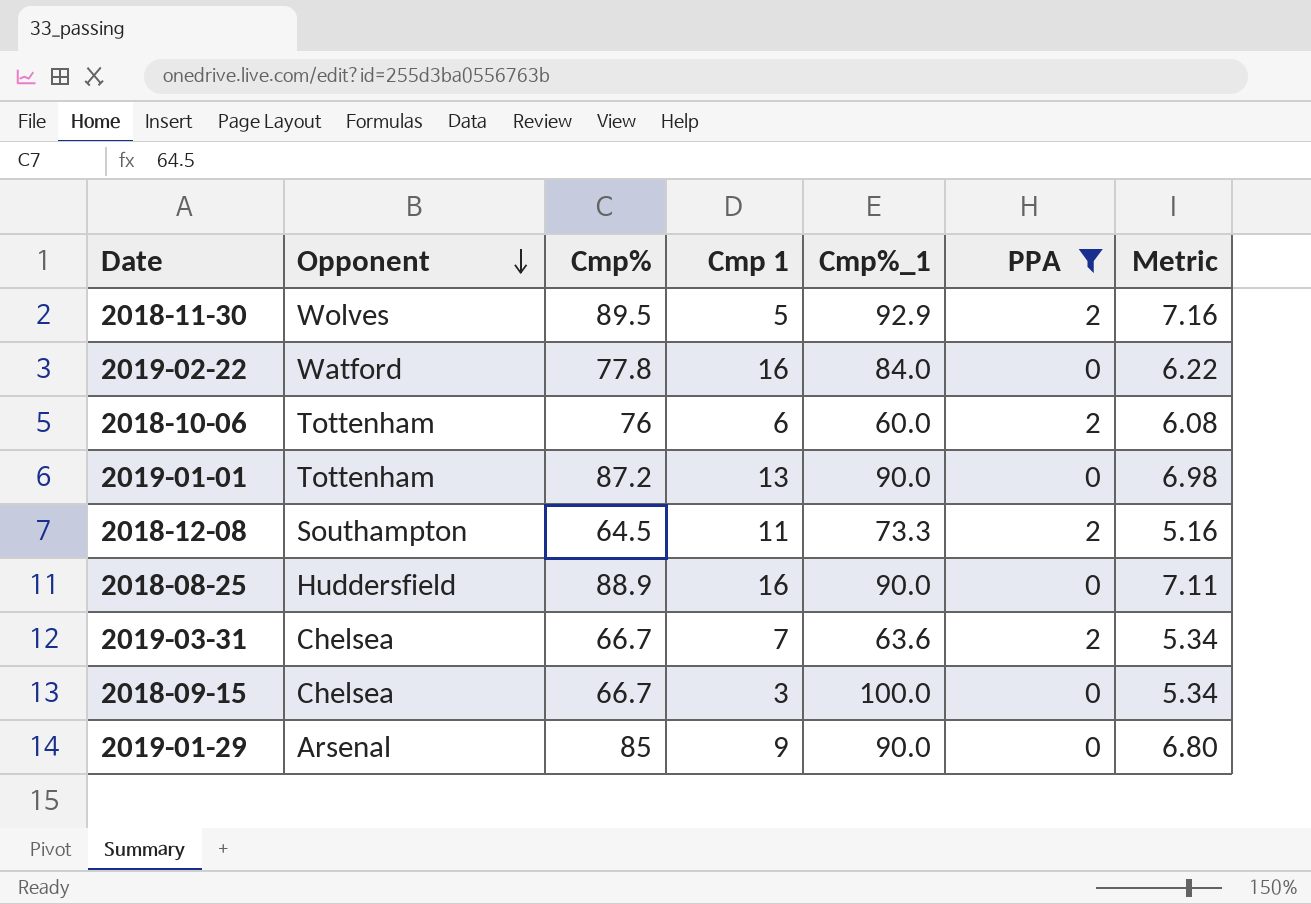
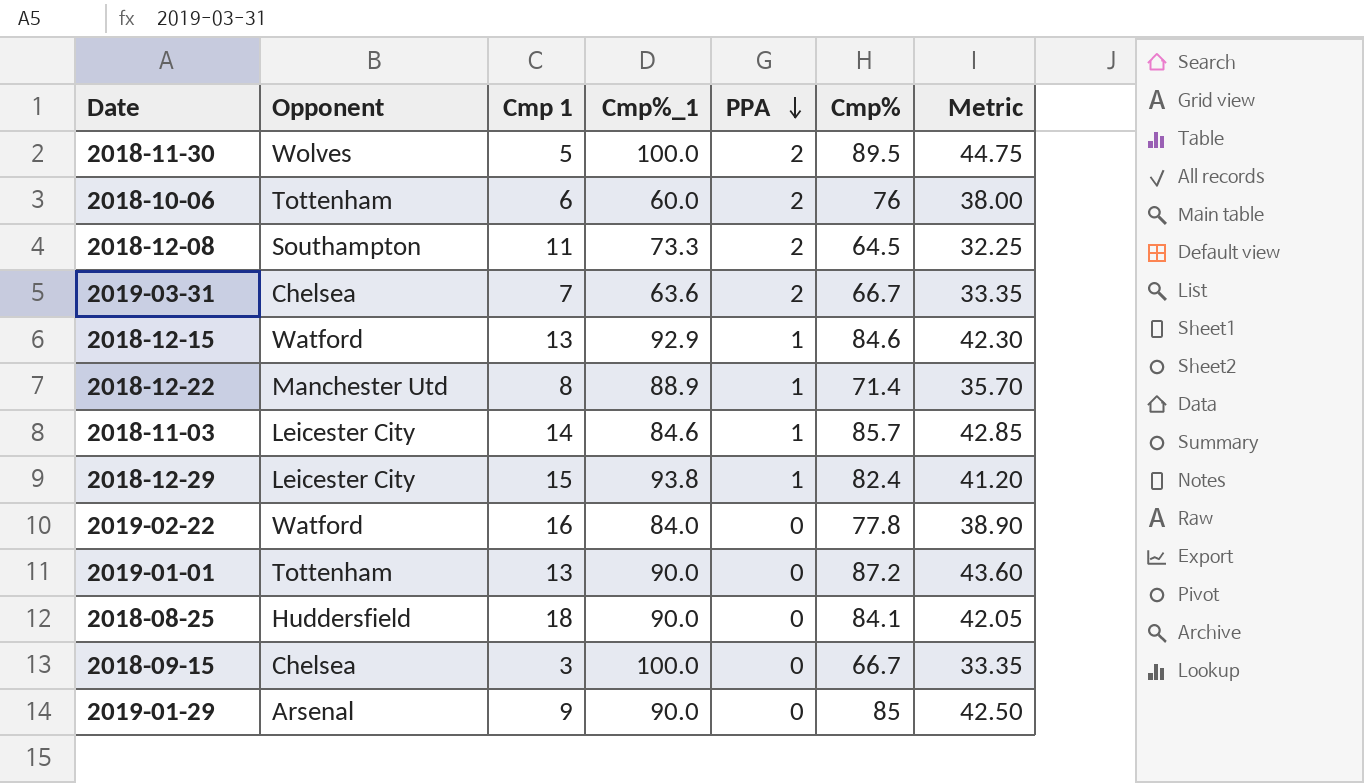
filter: PPA != 1 -> none
row order: Opponent descending -> PPA descending
column Cmp% | position: 3 -> 6
column Metric | formula: [Cmp%] * 0.08 -> [Cmp%] * 0.5
2018-11-30 | Cmp%_1: 92.9 -> 100.0
2018-08-25 | Cmp 1: 16 -> 18
2018-08-25 | Cmp%: 88.9 -> 84.1

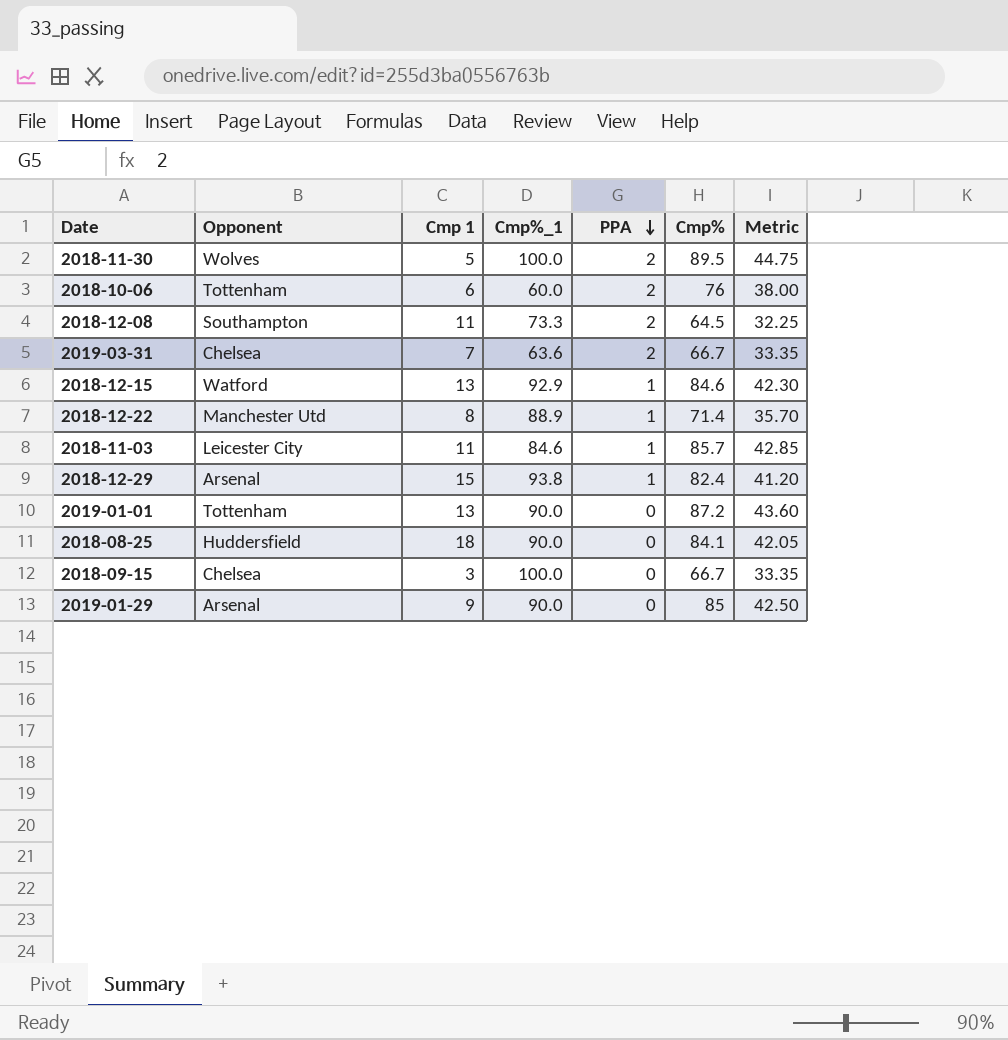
row 2019-02-22: Watford | 16 | 84.0 | 0 | 77.8 | 38.90 -> none
2018-11-03 | Cmp 1: 14 -> 11
2018-12-29 | Opponent: Leicester City -> Arsenal

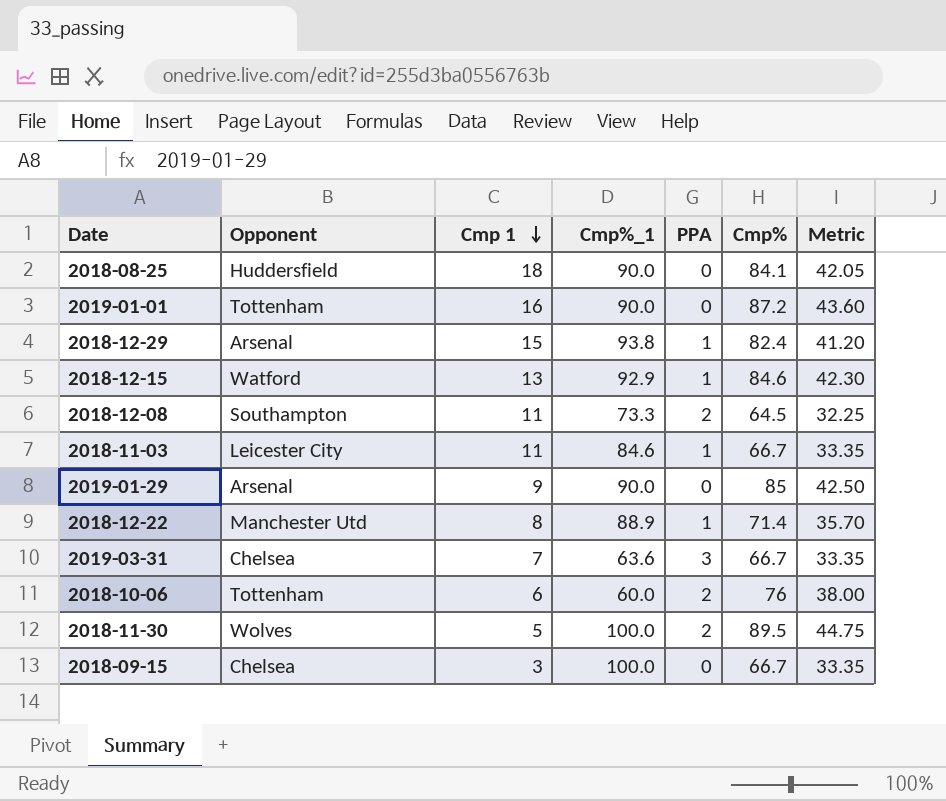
row order: PPA descending -> Cmp 1 descending
2019-01-01 | Cmp 1: 13 -> 16
2018-11-03 | Cmp%: 85.7 -> 66.7
2018-11-03 | Metric: 42.85 -> 33.35
2019-03-31 | PPA: 2 -> 3

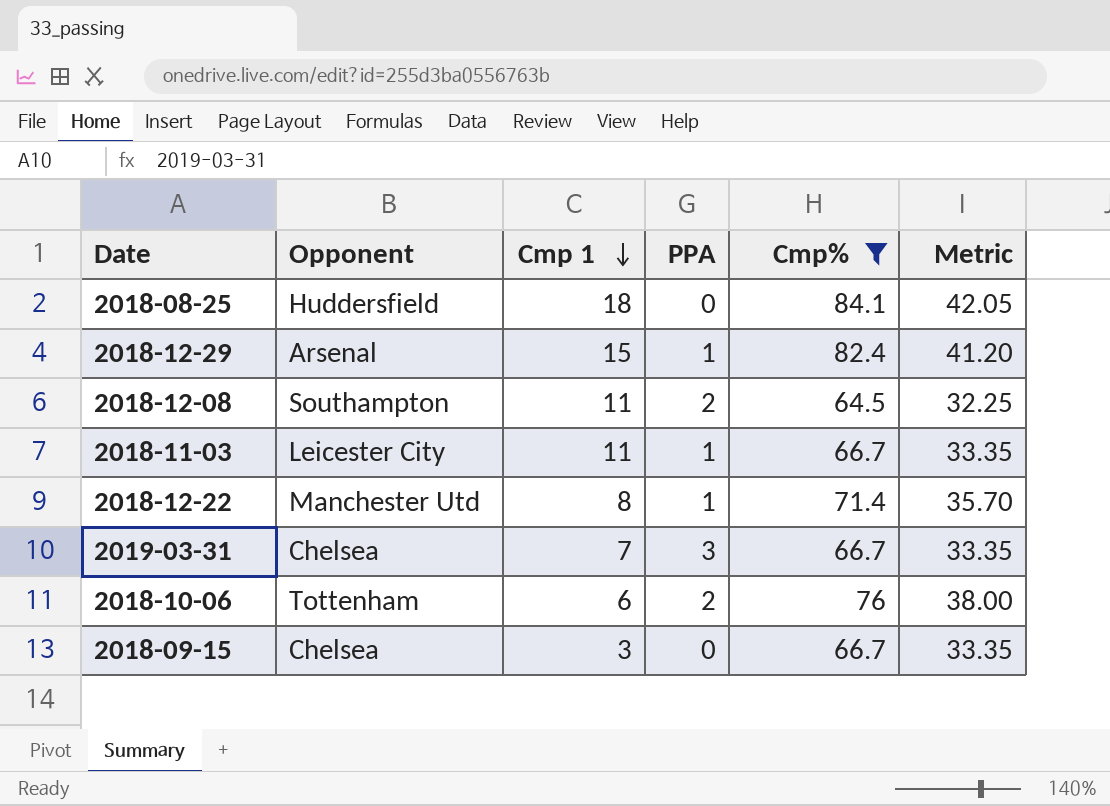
filter: none -> Cmp% <= 84.1
column Cmp%_1 | position: 4 -> none

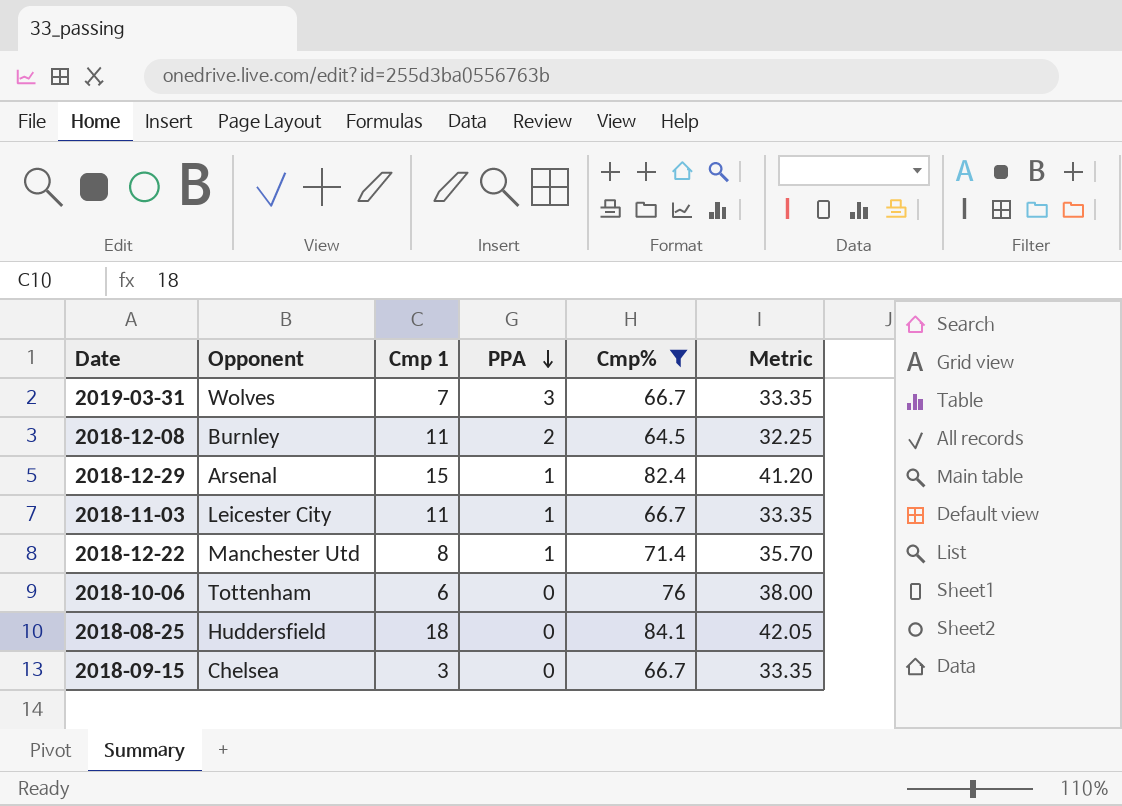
row order: Cmp 1 descending -> PPA descending
2019-03-31 | Opponent: Chelsea -> Wolves
2018-12-08 | Opponent: Southampton -> Burnley
2018-10-06 | PPA: 2 -> 0

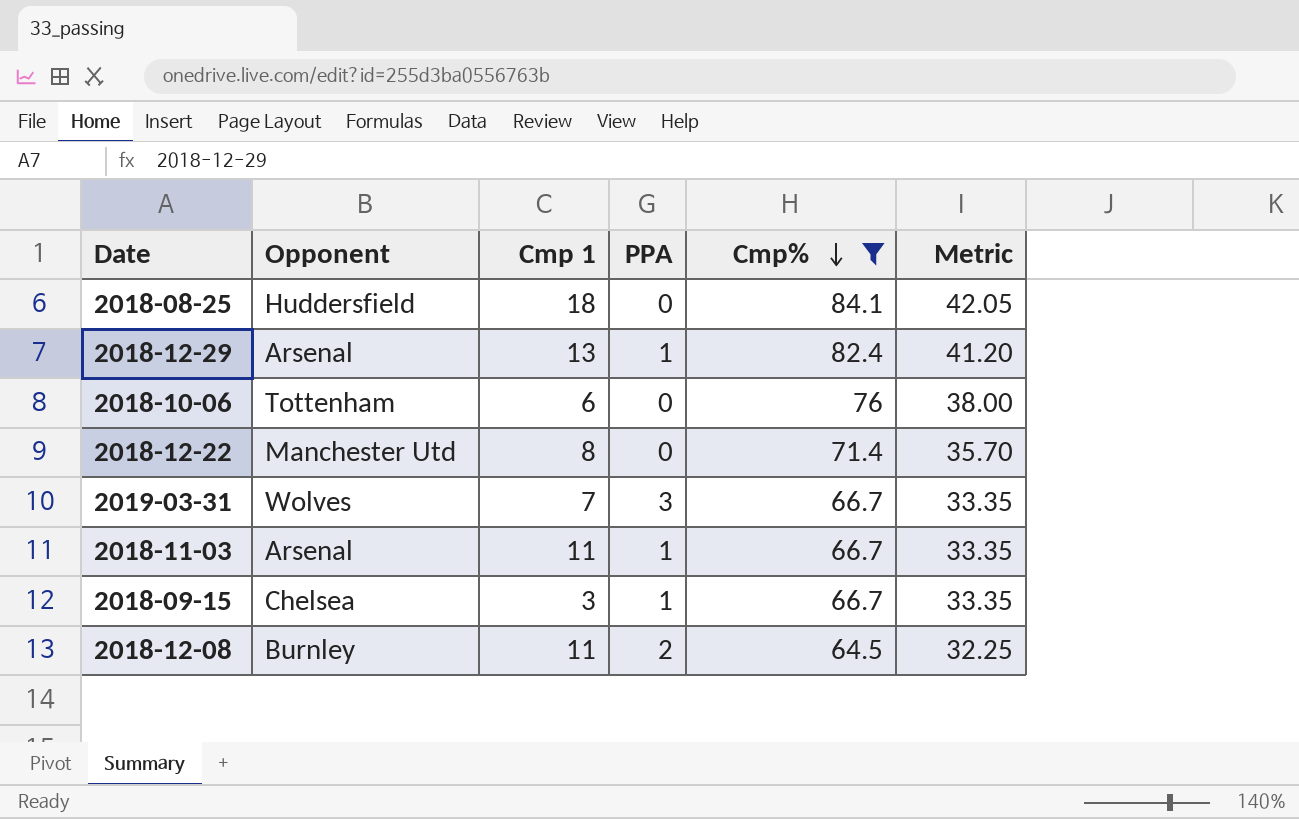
row order: PPA descending -> Cmp% descending
2018-12-29 | Cmp 1: 15 -> 13
2018-12-22 | PPA: 1 -> 0
2018-11-03 | Opponent: Leicester City -> Arsenal
2018-09-15 | PPA: 0 -> 1

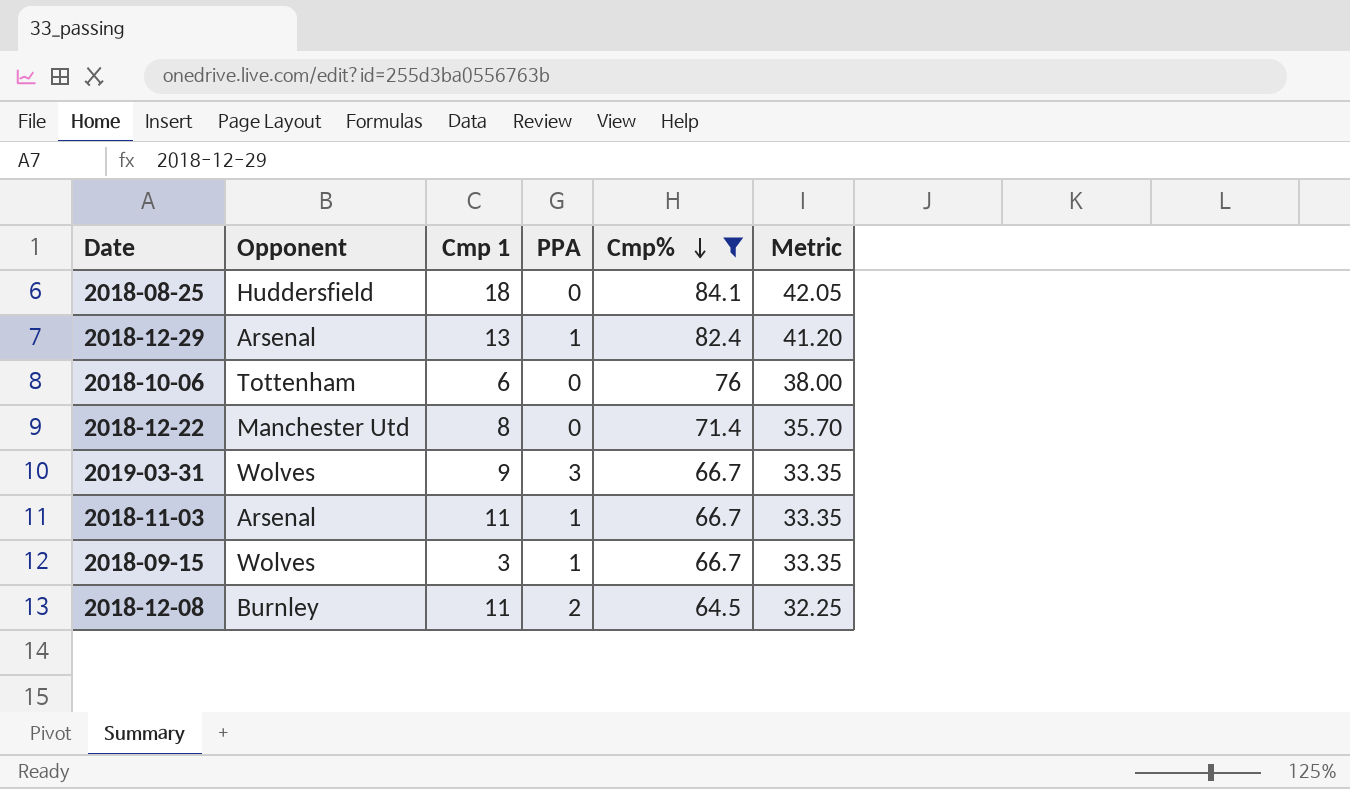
2019-03-31 | Cmp 1: 7 -> 9
2018-09-15 | Opponent: Chelsea -> Wolves

